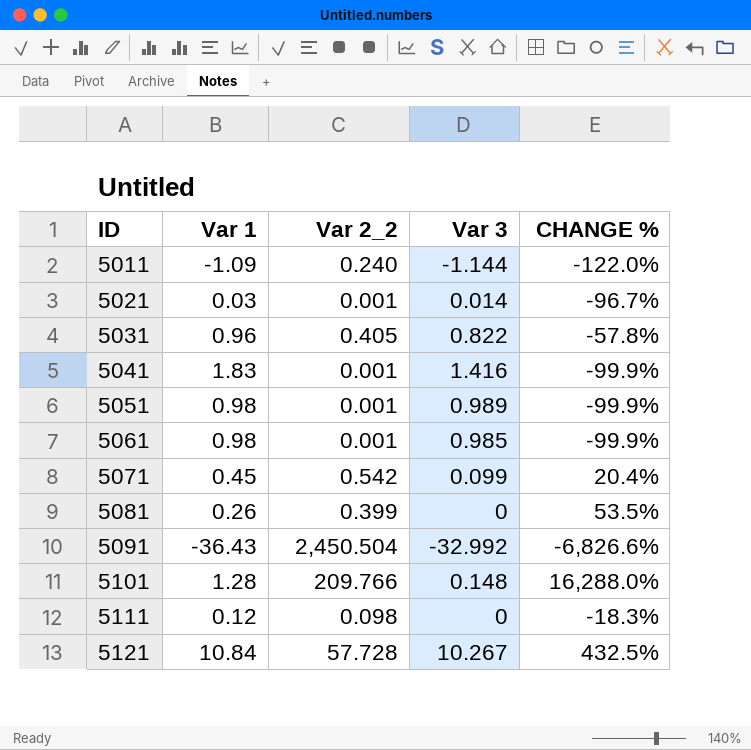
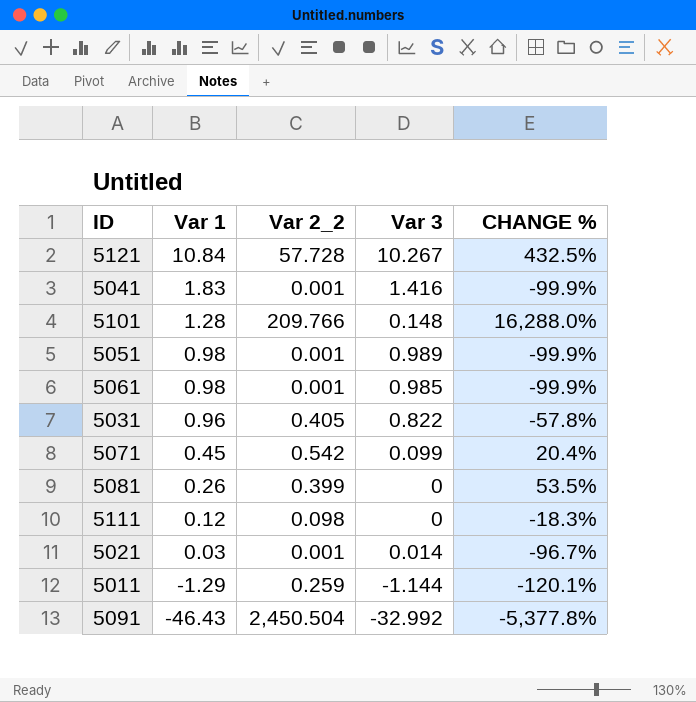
row order: ID ascending -> Var 1 descending
5011 | Var 1: -1.09 -> -1.29
5011 | Var 2_2: 0.240 -> 0.259
5011 | CHANGE %: -122.0% -> -120.1%
5091 | Var 1: -36.43 -> -46.43
5091 | CHANGE %: -6,826.6% -> -5,377.8%

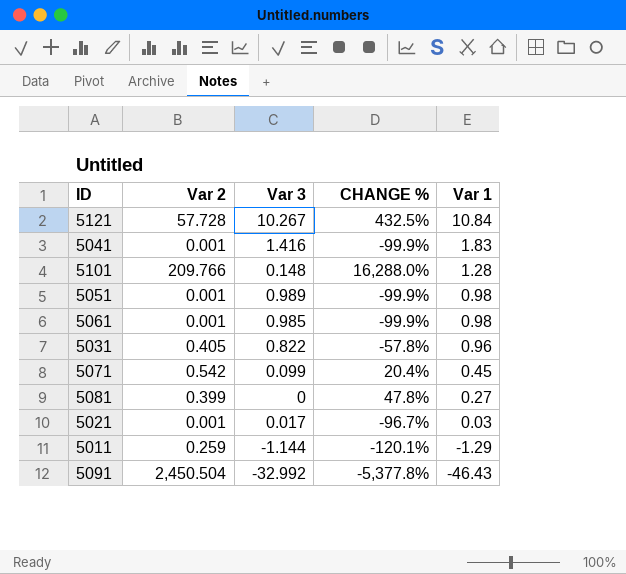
column name: Var 2_2 -> Var 2
column Var 1 | position: 2 -> 5
row 5111: 0.12 | 0.098 | 0 | -18.3% -> none
5081 | CHANGE %: 53.5% -> 47.8%
5081 | Var 1: 0.26 -> 0.27
5021 | Var 3: 0.014 -> 0.017

